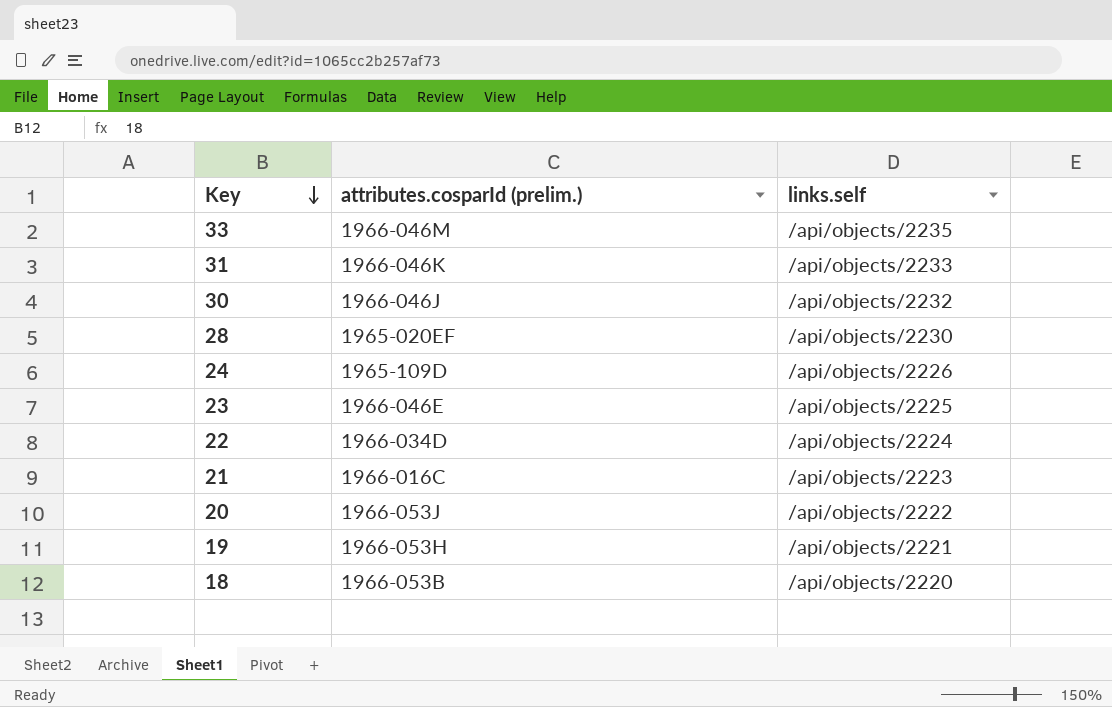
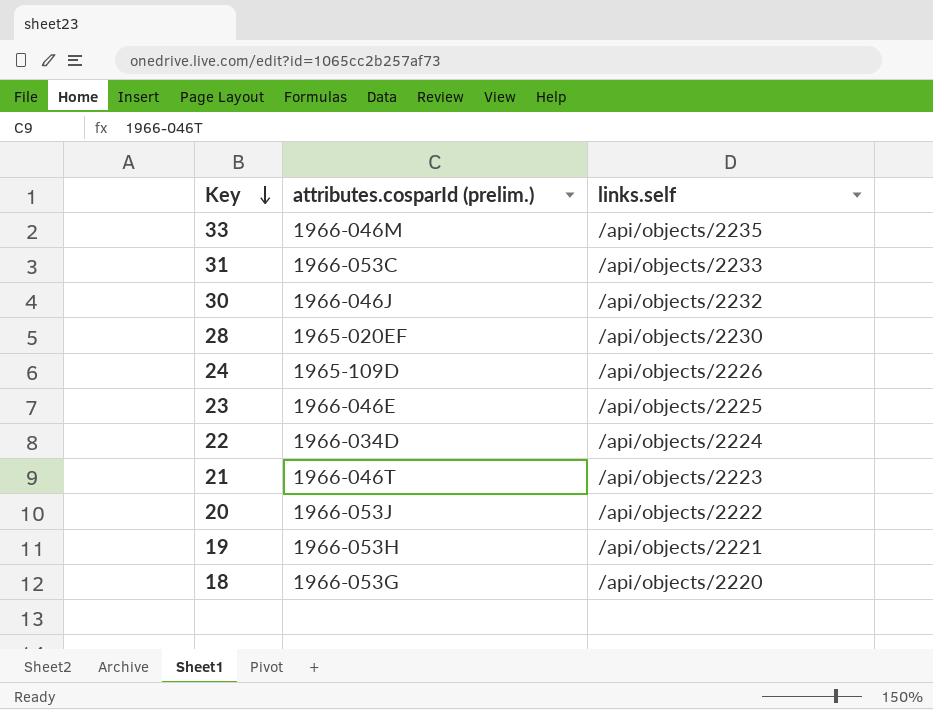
31 | attributes.cosparId (prelim.): 1966-046K -> 1966-053C
21 | attributes.cosparId (prelim.): 1966-016C -> 1966-046T
18 | attributes.cosparId (prelim.): 1966-053B -> 1966-053G

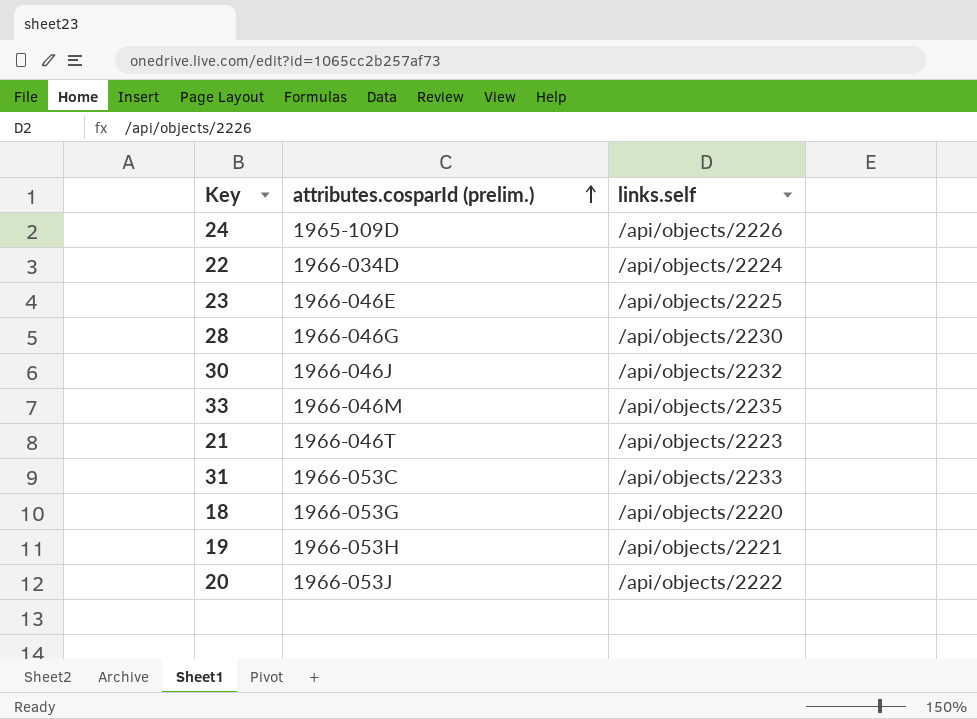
row order: Key descending -> attributes.cosparId (prelim.) ascending
28 | attributes.cosparId (prelim.): 1965-020EF -> 1966-046G

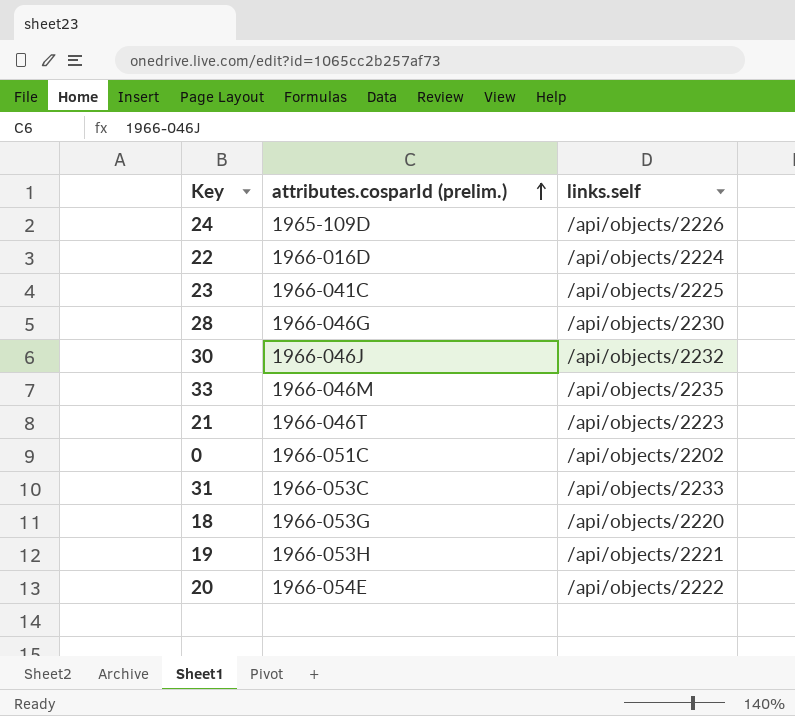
22 | attributes.cosparId (prelim.): 1966-034D -> 1966-016D
23 | attributes.cosparId (prelim.): 1966-046E -> 1966-041C
row 0: none -> 1966-051C | /api/objects/2202
20 | attributes.cosparId (prelim.): 1966-053J -> 1966-054E

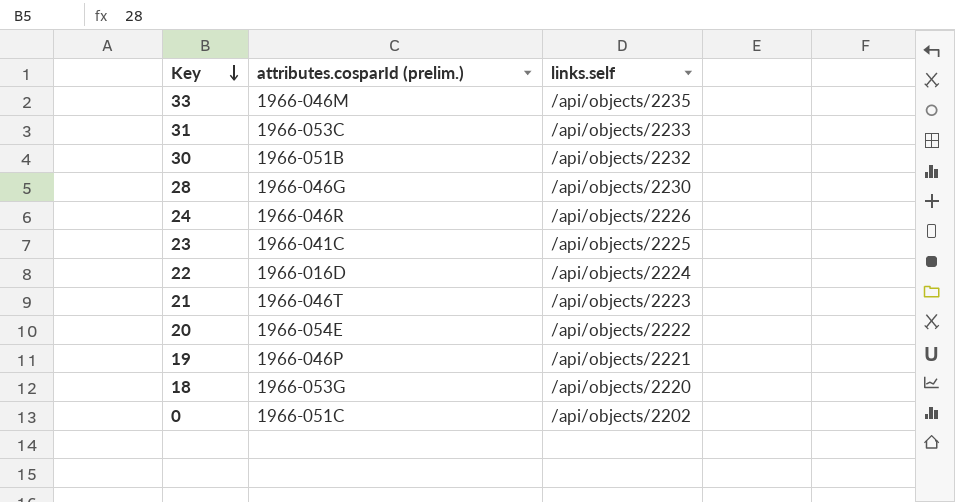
row order: attributes.cosparId (prelim.) ascending -> Key descending
30 | attributes.cosparId (prelim.): 1966-046J -> 1966-051B
24 | attributes.cosparId (prelim.): 1965-109D -> 1966-046R
19 | attributes.cosparId (prelim.): 1966-053H -> 1966-046P

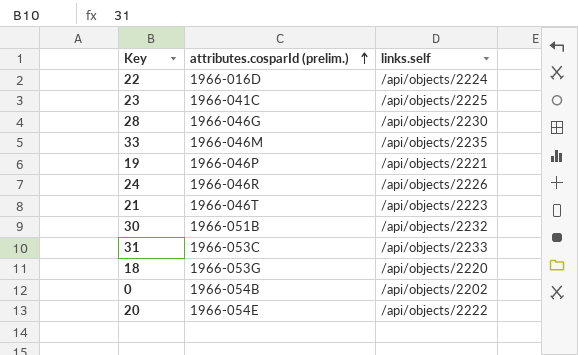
row order: Key descending -> attributes.cosparId (prelim.) ascending
0 | attributes.cosparId (prelim.): 1966-051C -> 1966-054B

